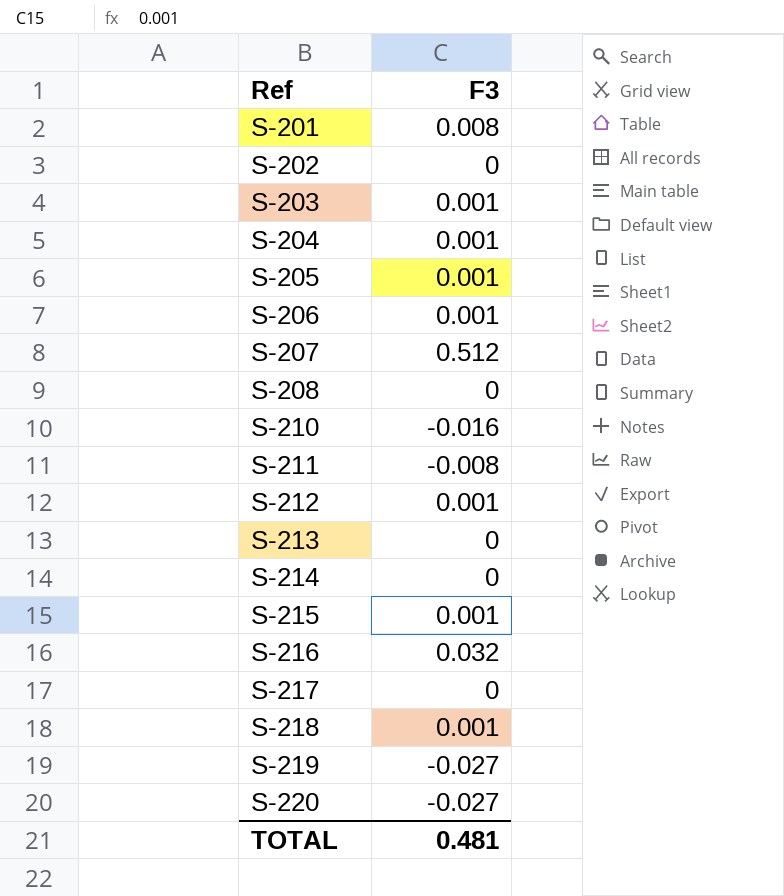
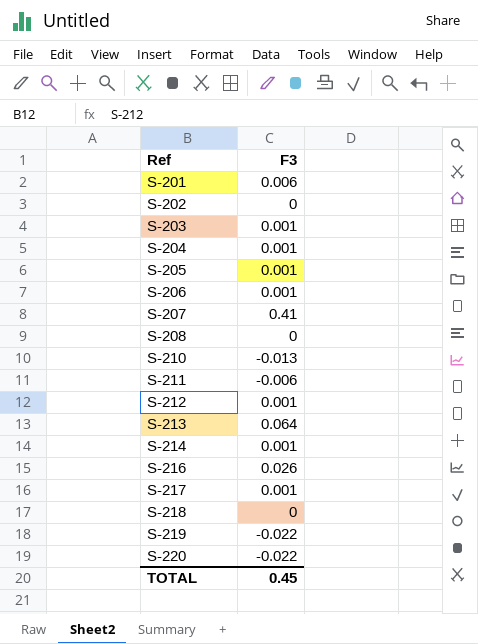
row S-215: 0.001 -> none
S-201 | F3: 0.008 -> 0.006
S-207 | F3: 0.512 -> 0.41
S-210 | F3: -0.016 -> -0.013
S-211 | F3: -0.008 -> -0.006
S-213 | F3: 0 -> 0.064
S-214 | F3: 0 -> 0.001
S-216 | F3: 0.032 -> 0.026
S-217 | F3: 0 -> 0.001
S-218 | F3: 0.001 -> 0
S-219 | F3: -0.027 -> -0.022
S-220 | F3: -0.027 -> -0.022
TOTAL | F3: 0.481 -> 0.45

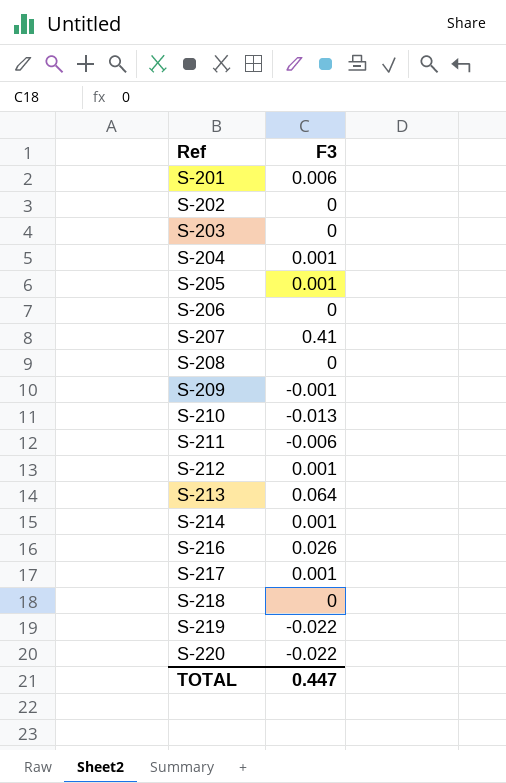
S-203 | F3: 0.001 -> 0
S-206 | F3: 0.001 -> 0
row S-209: none -> -0.001
TOTAL | F3: 0.45 -> 0.447

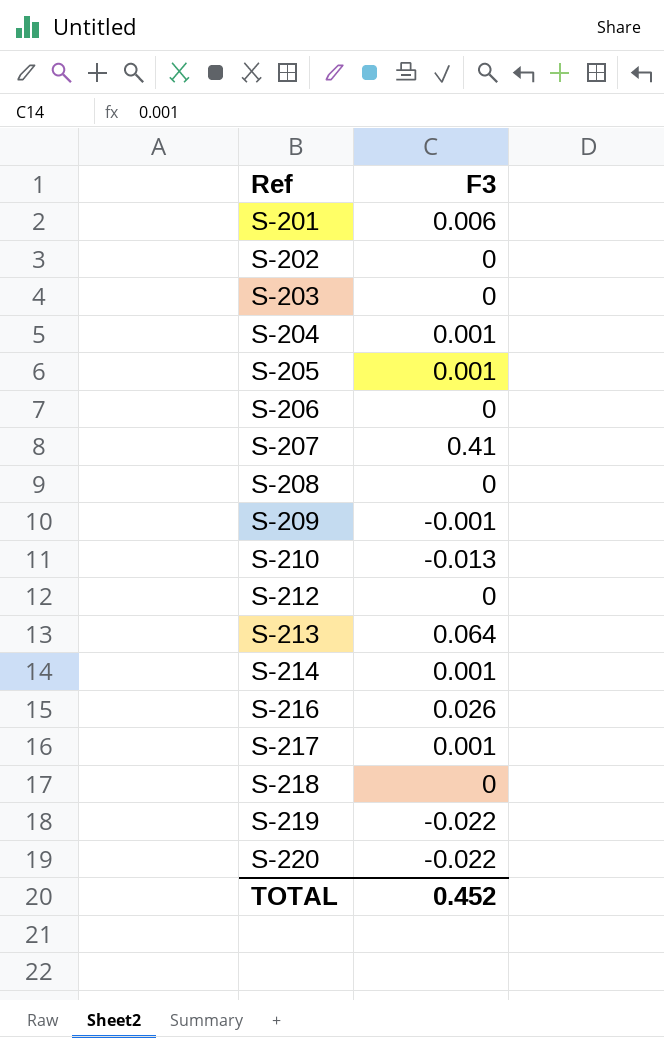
row S-211: -0.006 -> none
S-212 | F3: 0.001 -> 0
TOTAL | F3: 0.447 -> 0.452

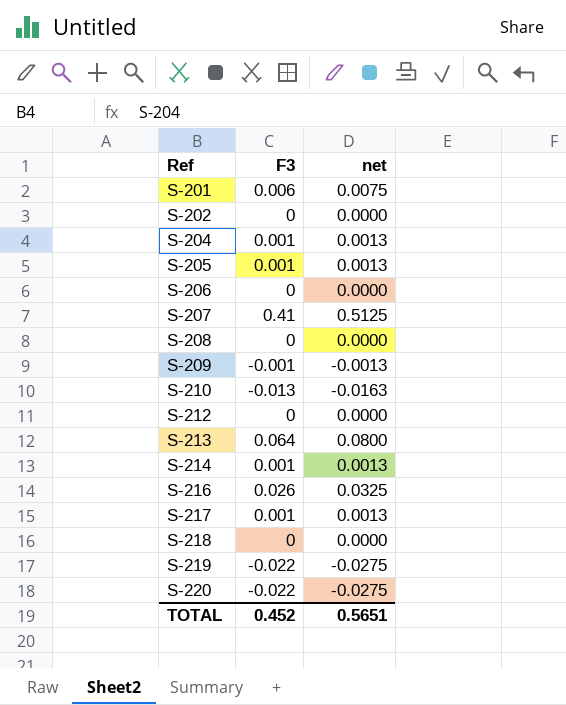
column net | formula: none -> [F3] * 1.25
row S-203: 0 -> none

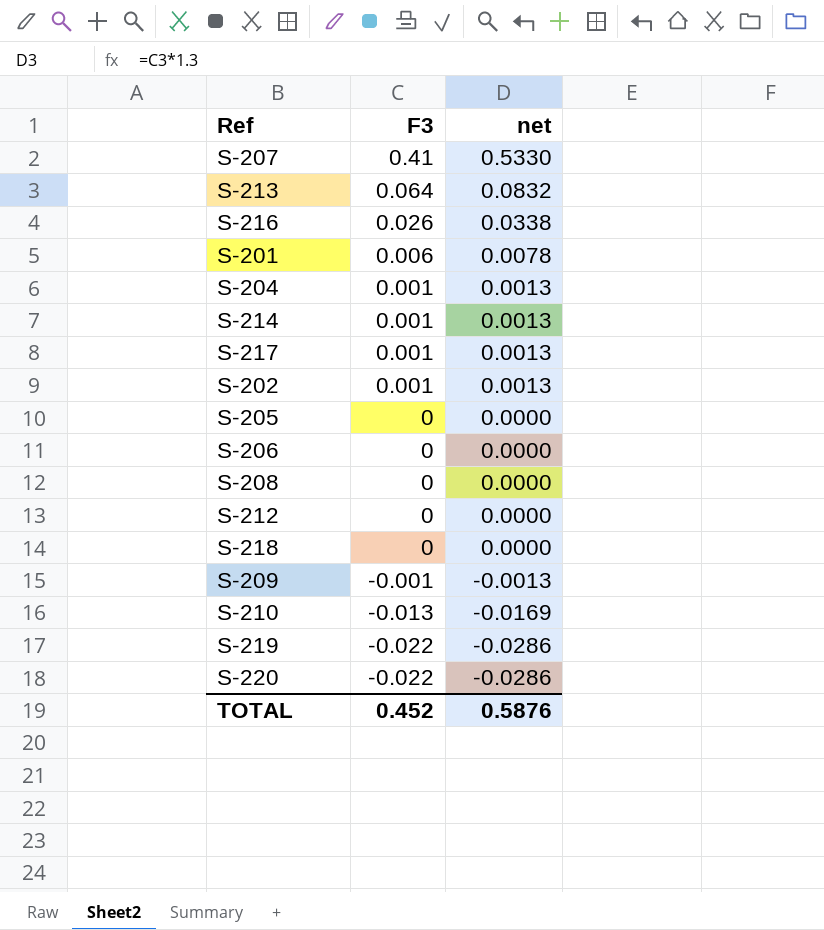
row order: Ref ascending -> F3 descending
column net | formula: [F3] * 1.25 -> [F3] * 1.3
S-202 | F3: 0 -> 0.001
S-205 | F3: 0.001 -> 0
TOTAL | net: 0.5651 -> 0.5876

